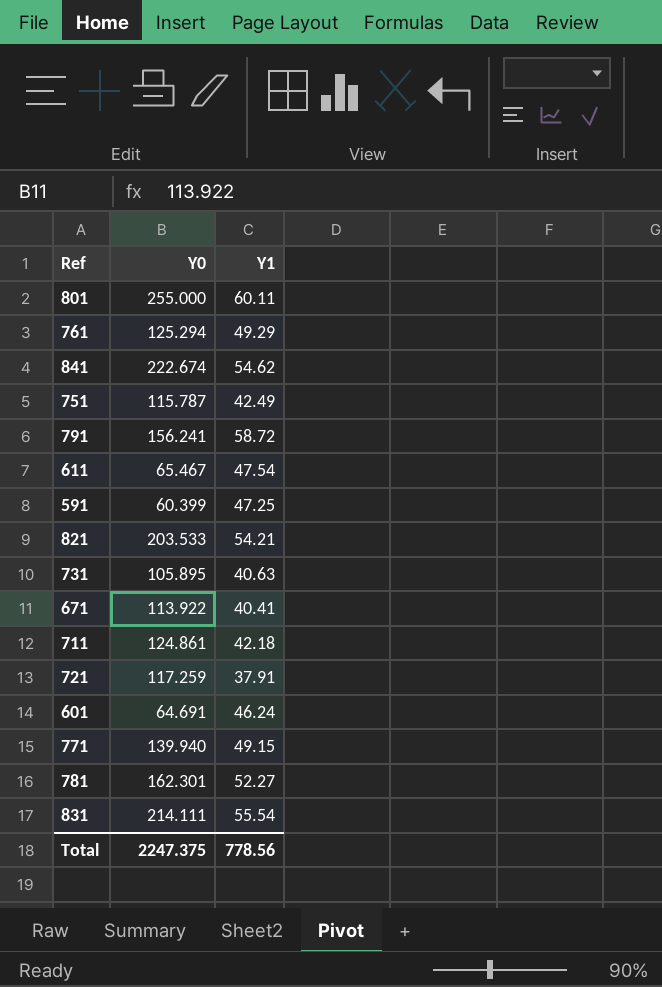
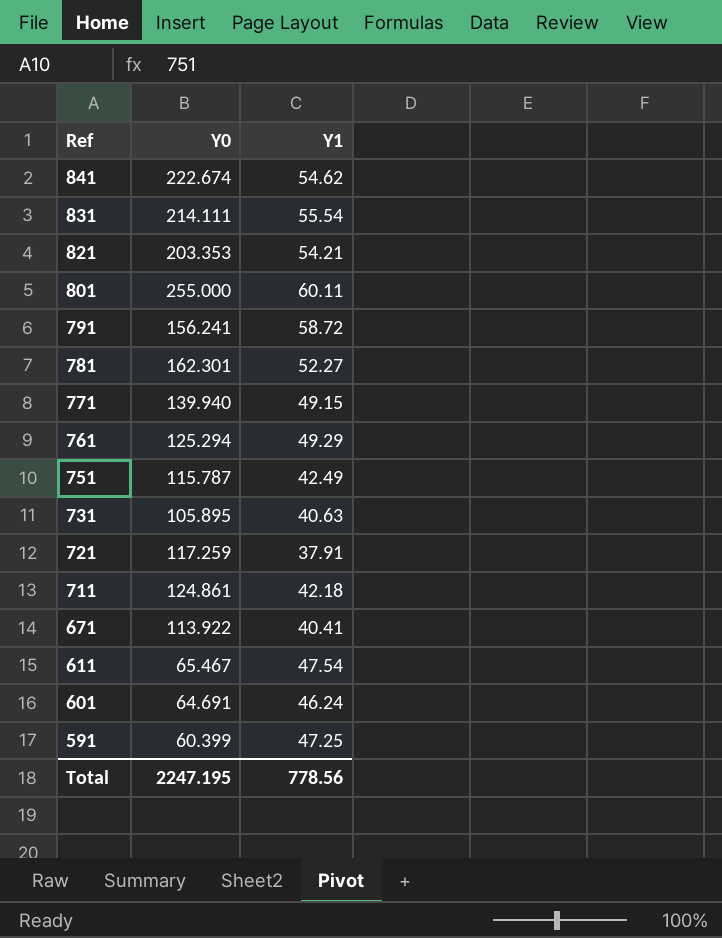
row order: none -> Ref descending
821 | Y0: 203.533 -> 203.353
Total | Y0: 2247.375 -> 2247.195

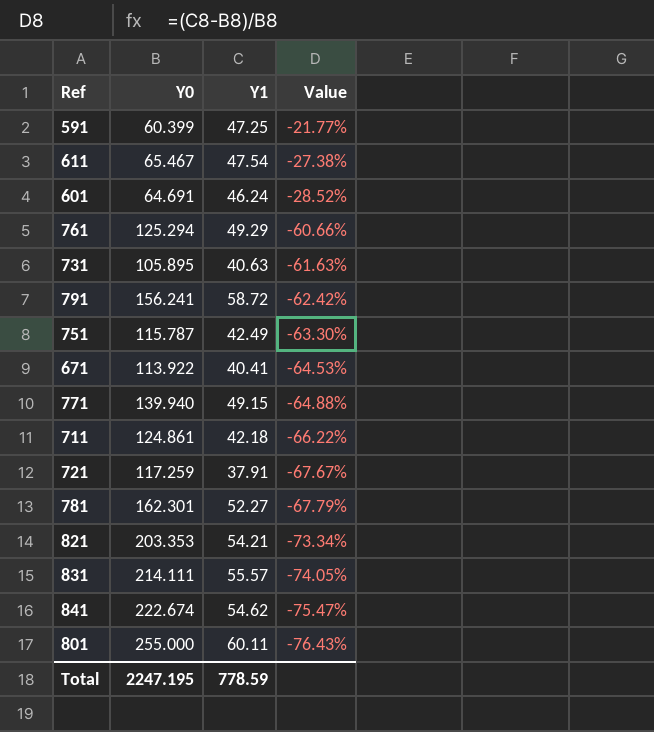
row order: Ref descending -> Value descending
column Value | formula: none -> ([Y1] - [Y0]) / [Y0]
831 | Y1: 55.54 -> 55.57
Total | Y1: 778.56 -> 778.59

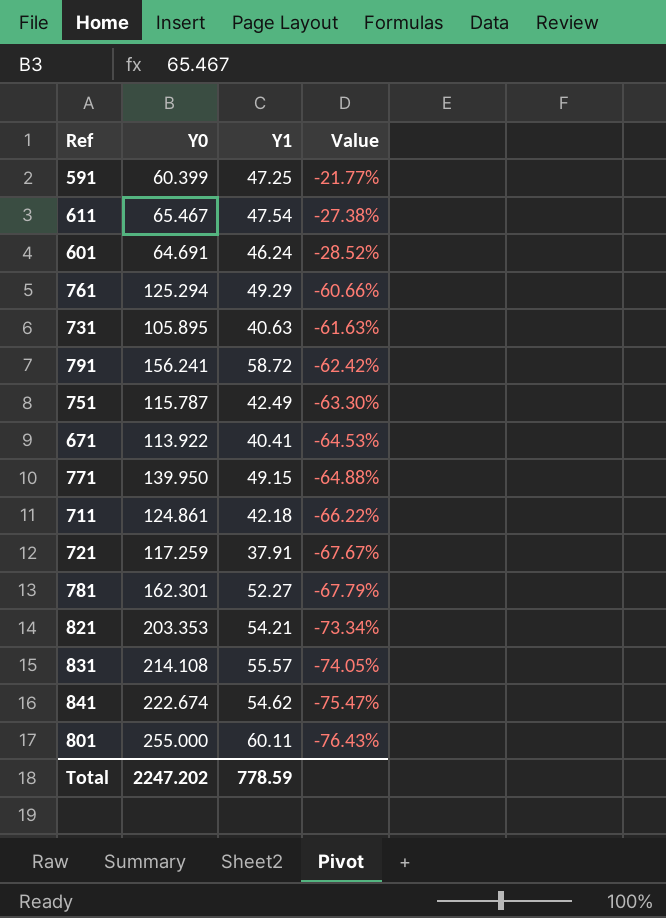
771 | Y0: 139.940 -> 139.950
831 | Y0: 214.111 -> 214.108
Total | Y0: 2247.195 -> 2247.202

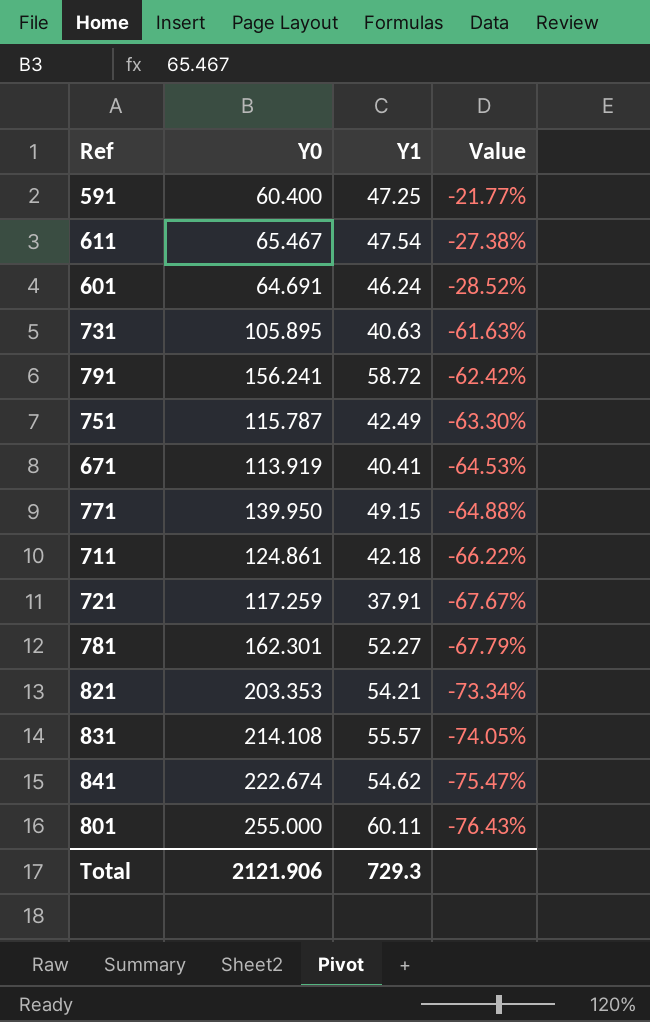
row 761: 125.294 | 49.29 | -60.66% -> none
591 | Y0: 60.399 -> 60.400
671 | Y0: 113.922 -> 113.919
Total | Y0: 2247.202 -> 2121.906
Total | Y1: 778.59 -> 729.3

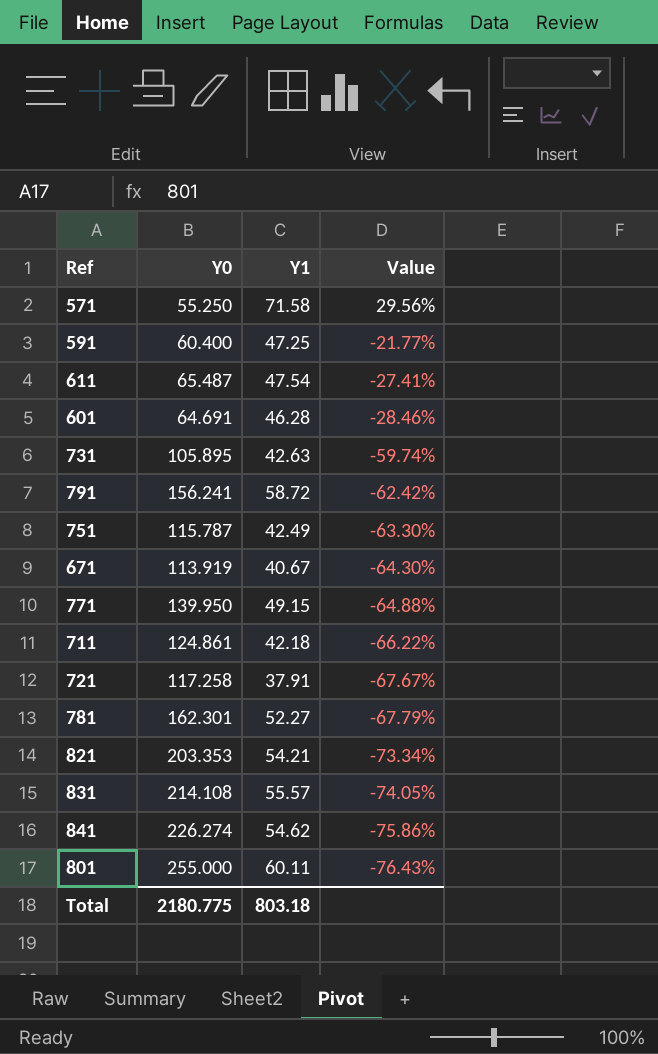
row 571: none -> 55.250 | 71.58 | 29.56%
611 | Y0: 65.467 -> 65.487
611 | Value: -27.38% -> -27.41%
601 | Y1: 46.24 -> 46.28
601 | Value: -28.52% -> -28.46%
731 | Y1: 40.63 -> 42.63
731 | Value: -61.63% -> -59.74%
671 | Y1: 40.41 -> 40.67
671 | Value: -64.53% -> -64.30%
721 | Y0: 117.259 -> 117.258
841 | Y0: 222.674 -> 226.274
841 | Value: -75.47% -> -75.86%
Total | Y0: 2121.906 -> 2180.775
Total | Y1: 729.3 -> 803.18

